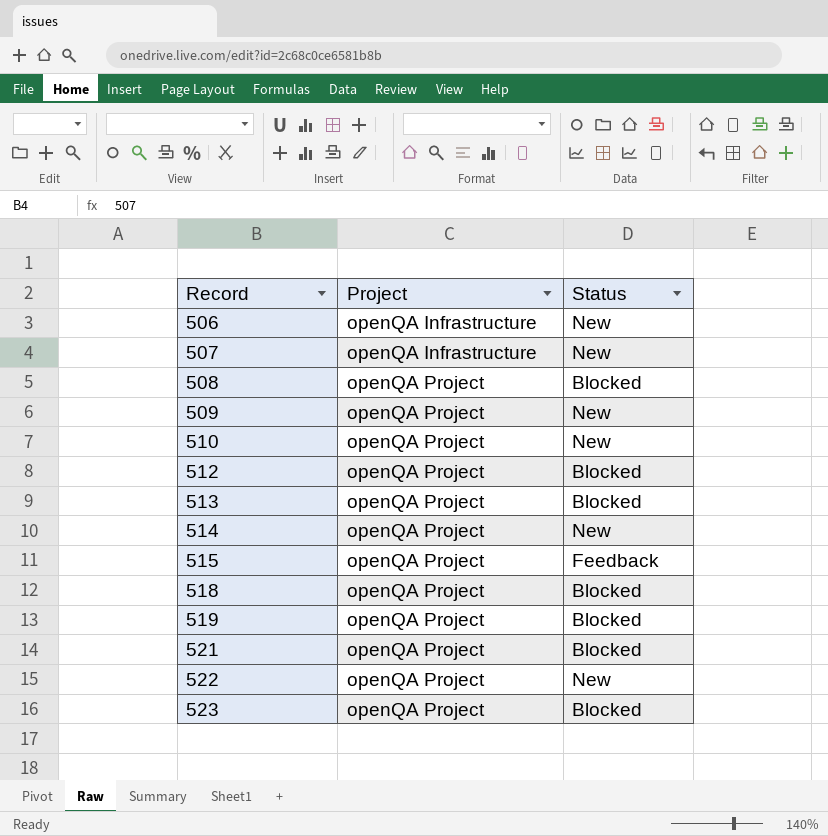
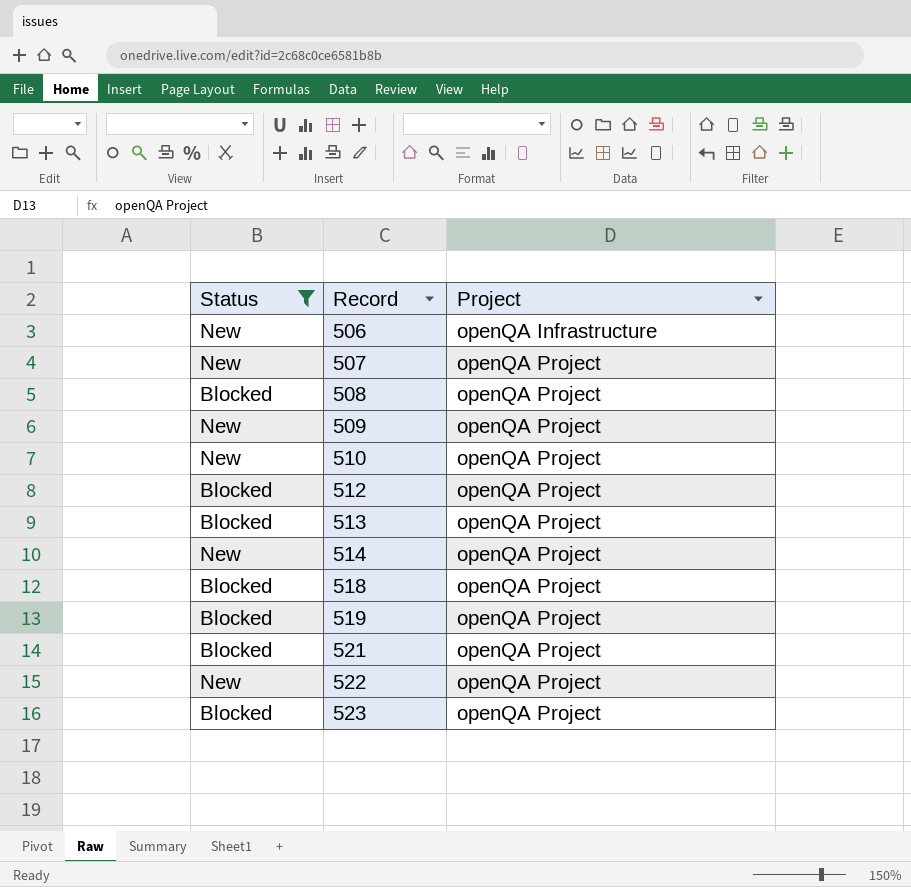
filter: none -> Status != Feedback
column Status | position: 3 -> 1
507 | Project: openQA Infrastructure -> openQA Project

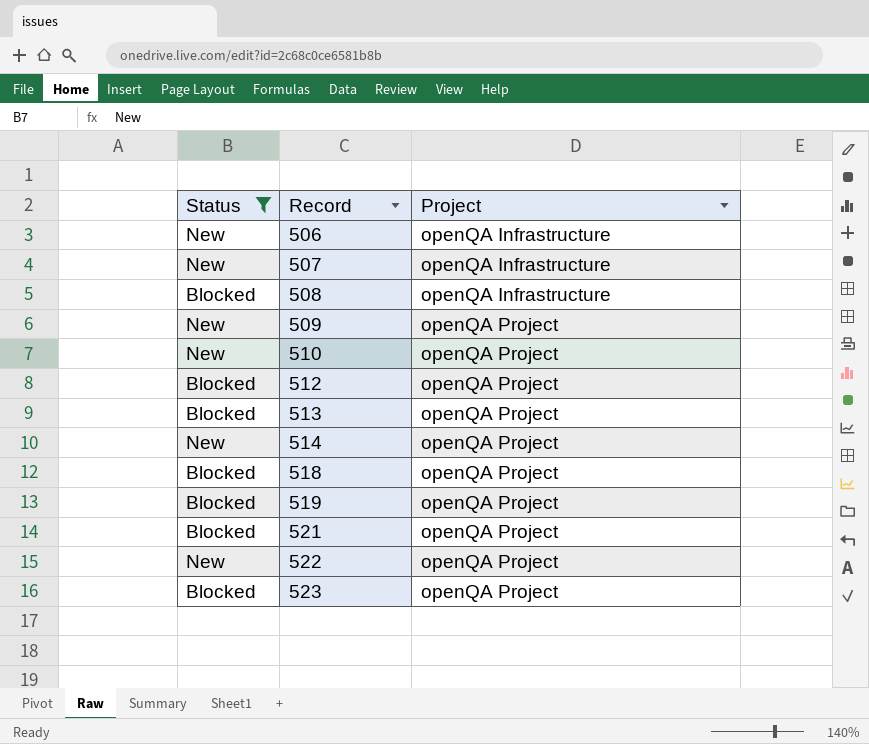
507 | Project: openQA Project -> openQA Infrastructure
508 | Project: openQA Project -> openQA Infrastructure

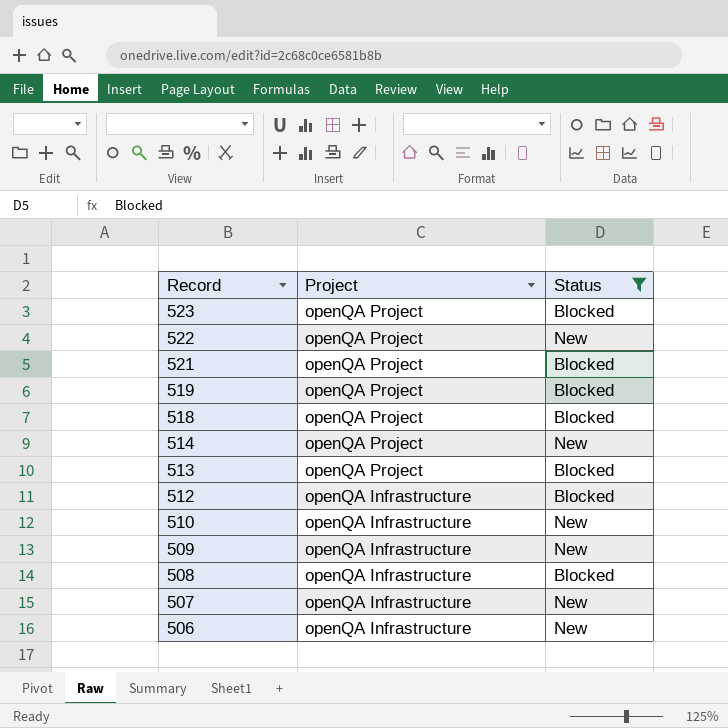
row order: Record ascending -> Record descending
column Status | position: 1 -> 3
512 | Project: openQA Project -> openQA Infrastructure
510 | Project: openQA Project -> openQA Infrastructure
509 | Project: openQA Project -> openQA Infrastructure

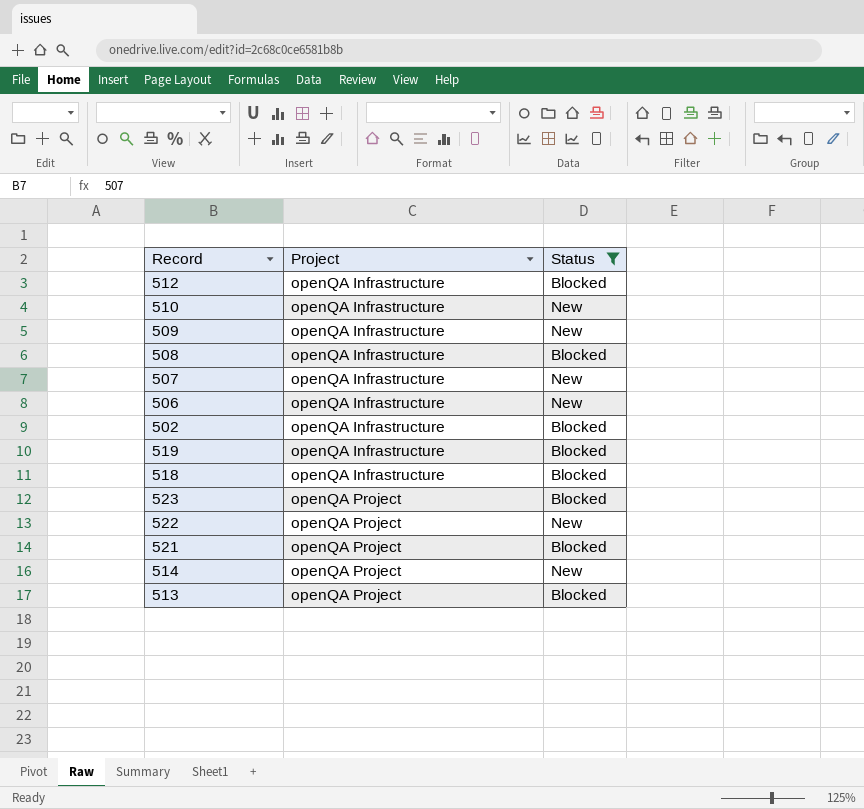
row order: Record descending -> Project ascending
row 502: none -> openQA Infrastructure | Blocked
519 | Project: openQA Project -> openQA Infrastructure
518 | Project: openQA Project -> openQA Infrastructure

